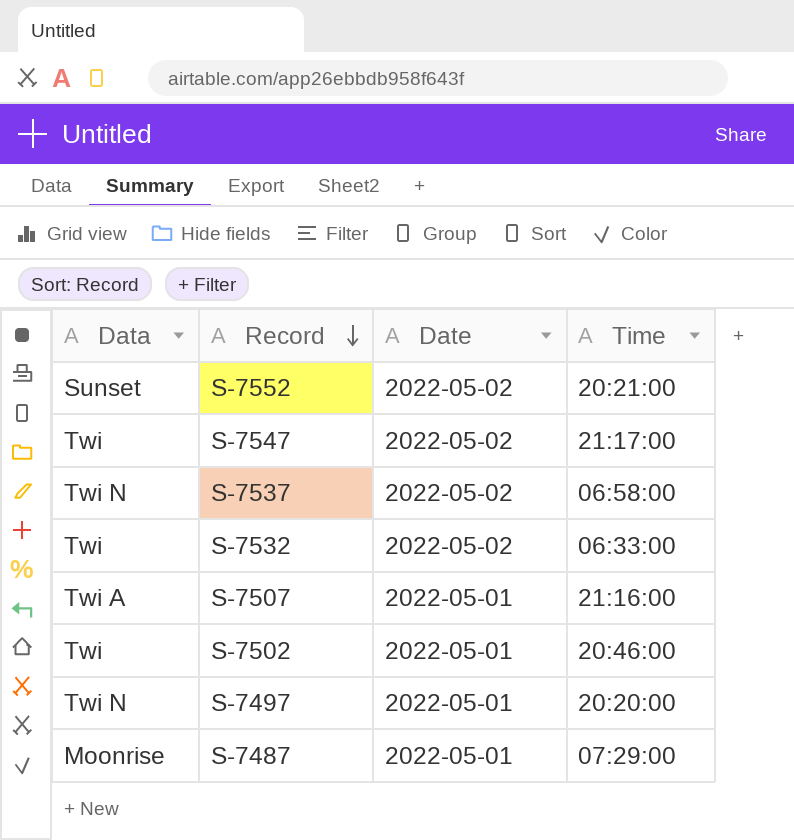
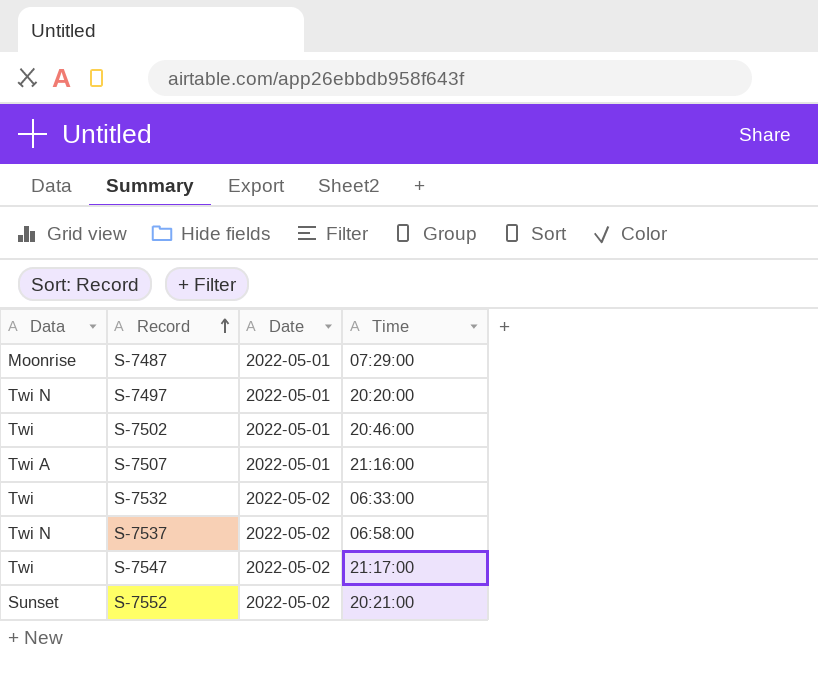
row order: Record descending -> Record ascending

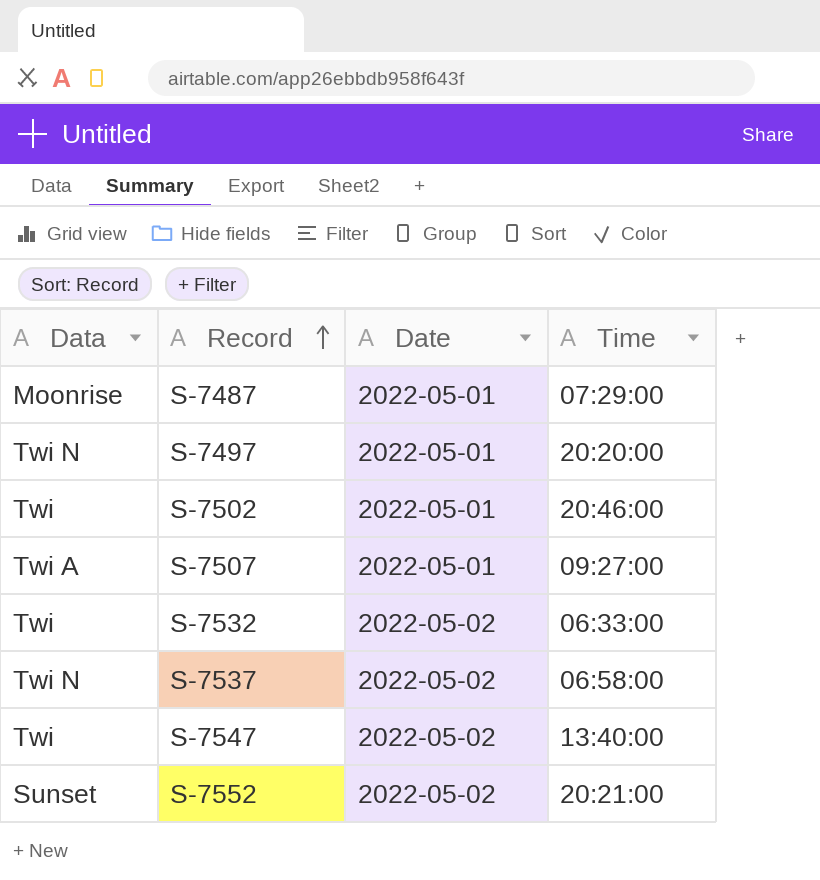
S-7507 | Time: 21:16:00 -> 09:27:00
S-7547 | Time: 21:17:00 -> 13:40:00

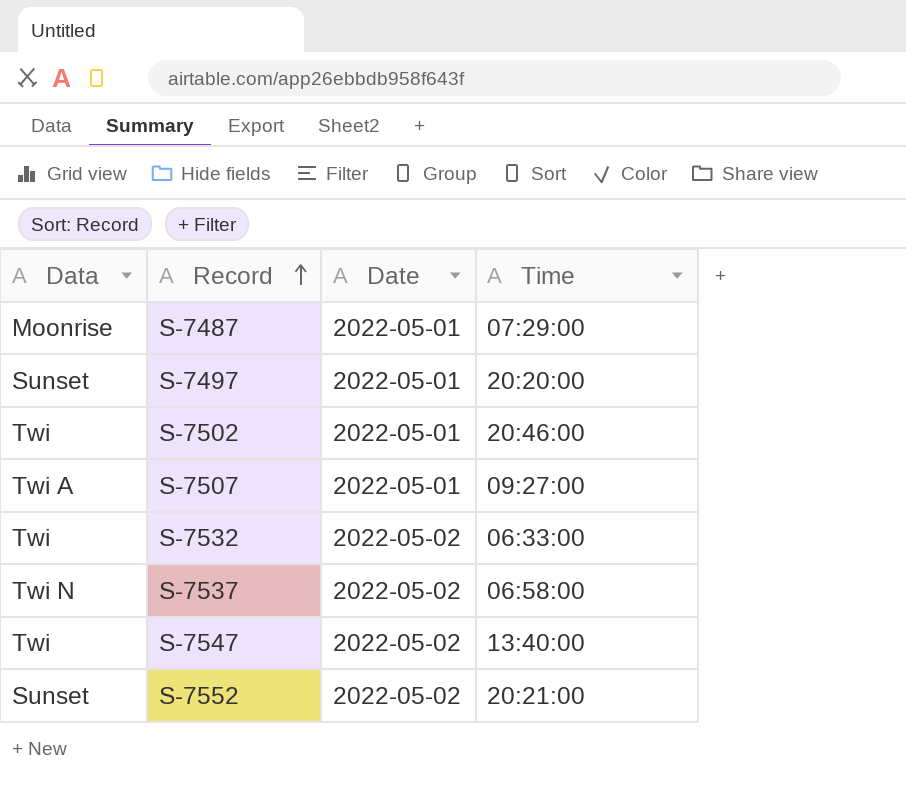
S-7497 | Data: Twi N -> Sunset

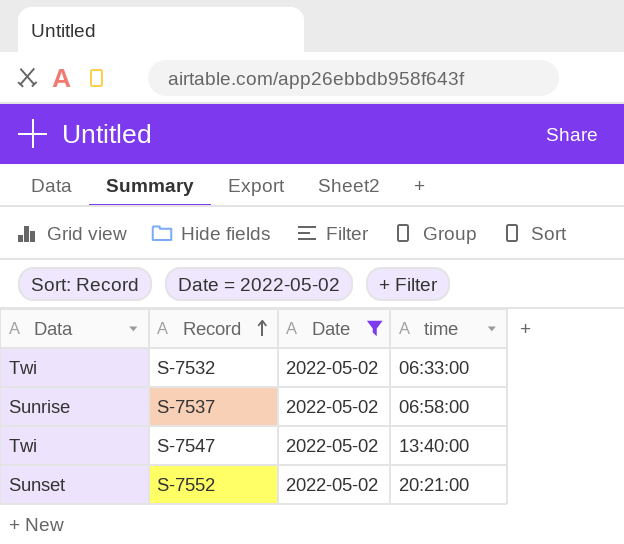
filter: none -> Date = 2022-05-02
column name: Time -> time
S-7537 | Data: Twi N -> Sunrise

